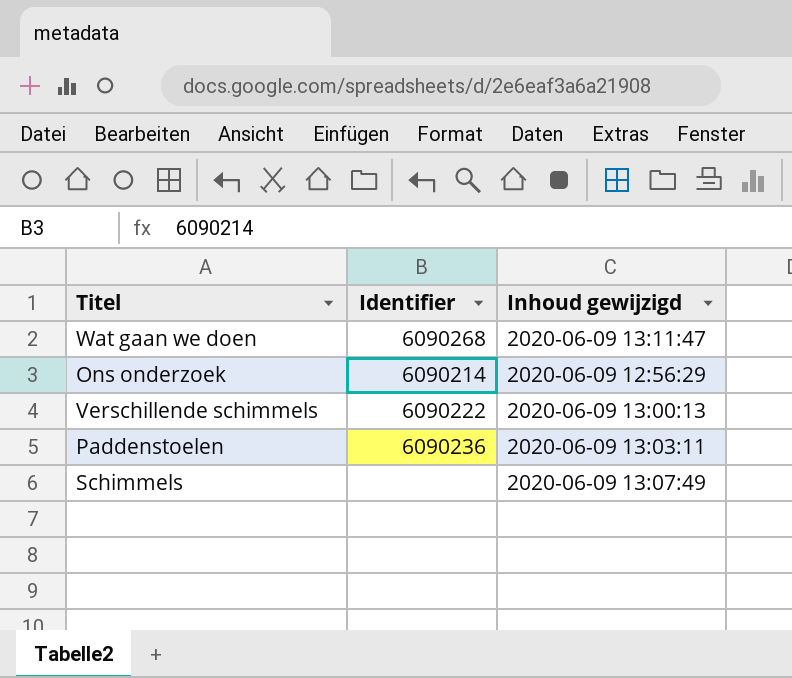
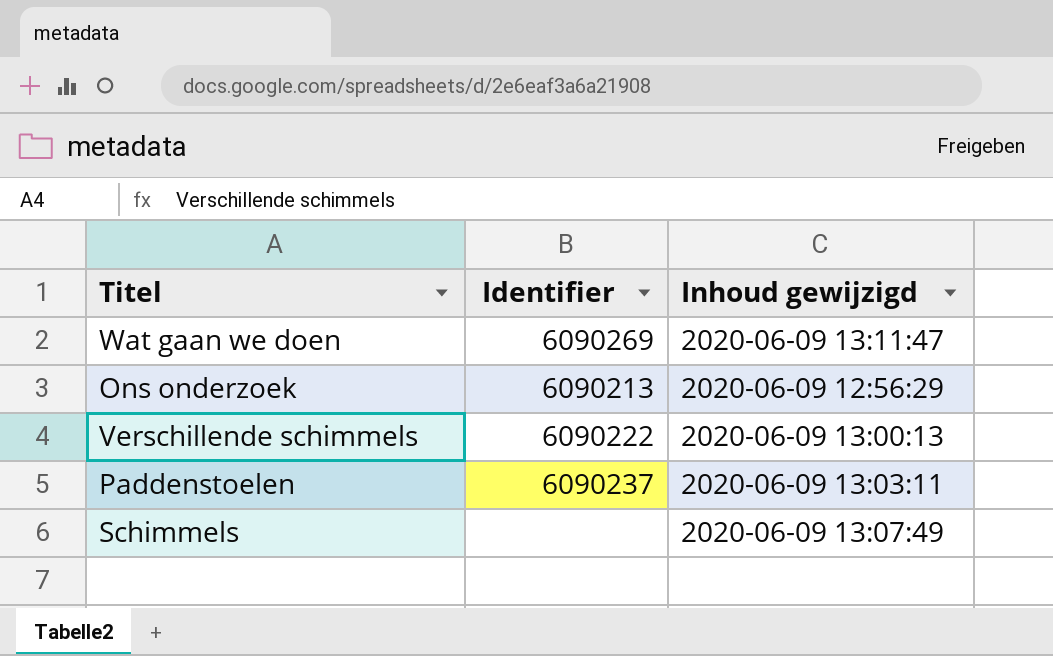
Wat gaan we doen | Identifier: 6090268 -> 6090269
Ons onderzoek | Identifier: 6090214 -> 6090213
Paddenstoelen | Identifier: 6090236 -> 6090237

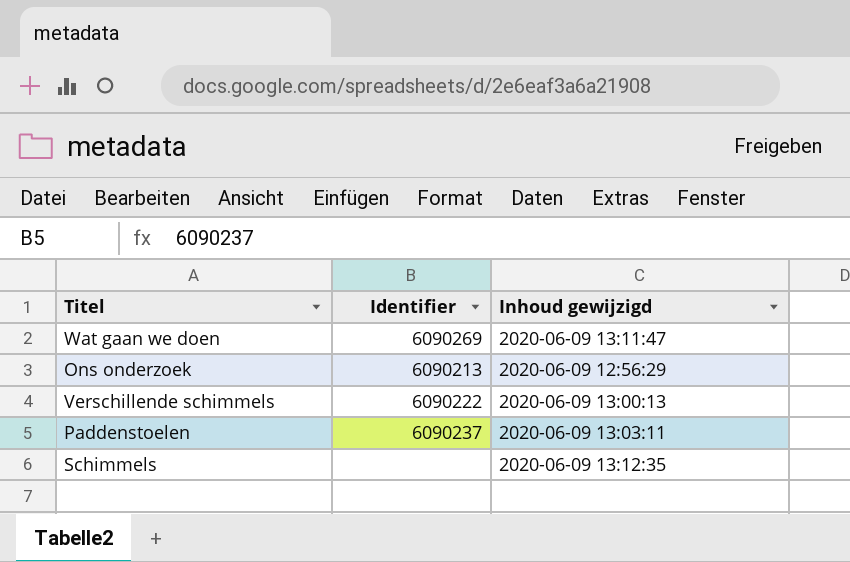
Schimmels | Inhoud gewijzigd: 2020-06-09 13:07:49 -> 2020-06-09 13:12:35

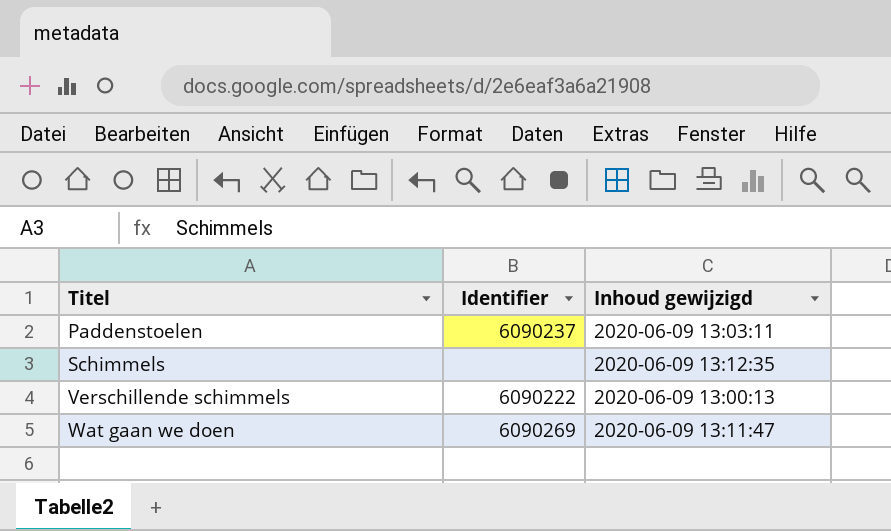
row order: none -> Titel ascending
row Ons onderzoek: 6090213 | 2020-06-09 12:56:29 -> none

